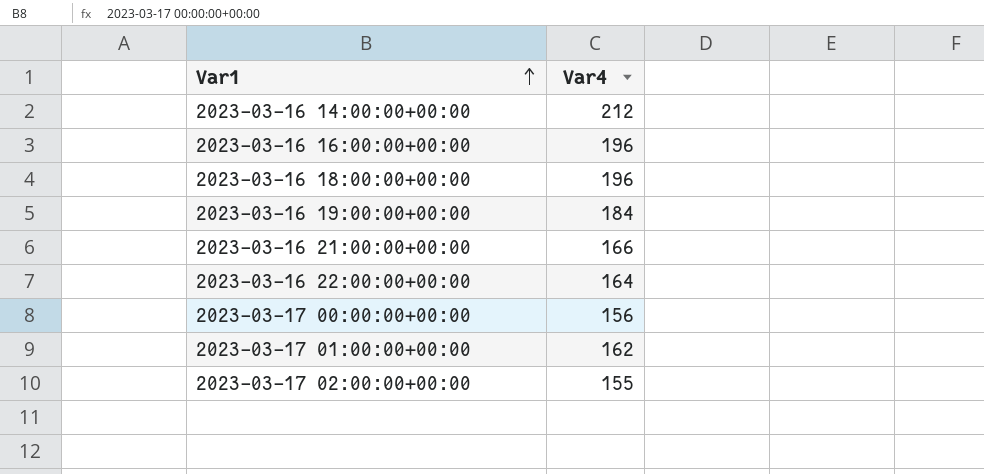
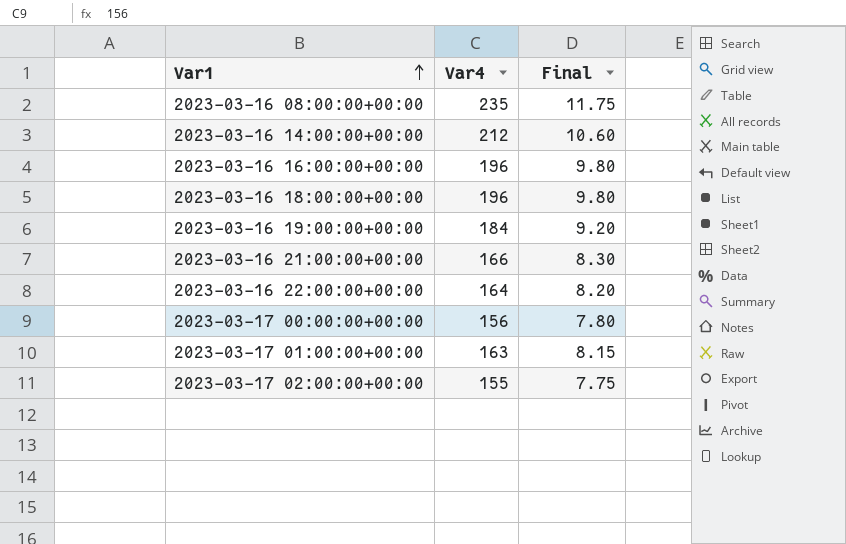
column Final | formula: none -> [Var4] * 0.05
row 2023-03-16 08:00:00+00:00: none -> 235 | 11.75
2023-03-17 01:00:00+00:00 | Var4: 162 -> 163

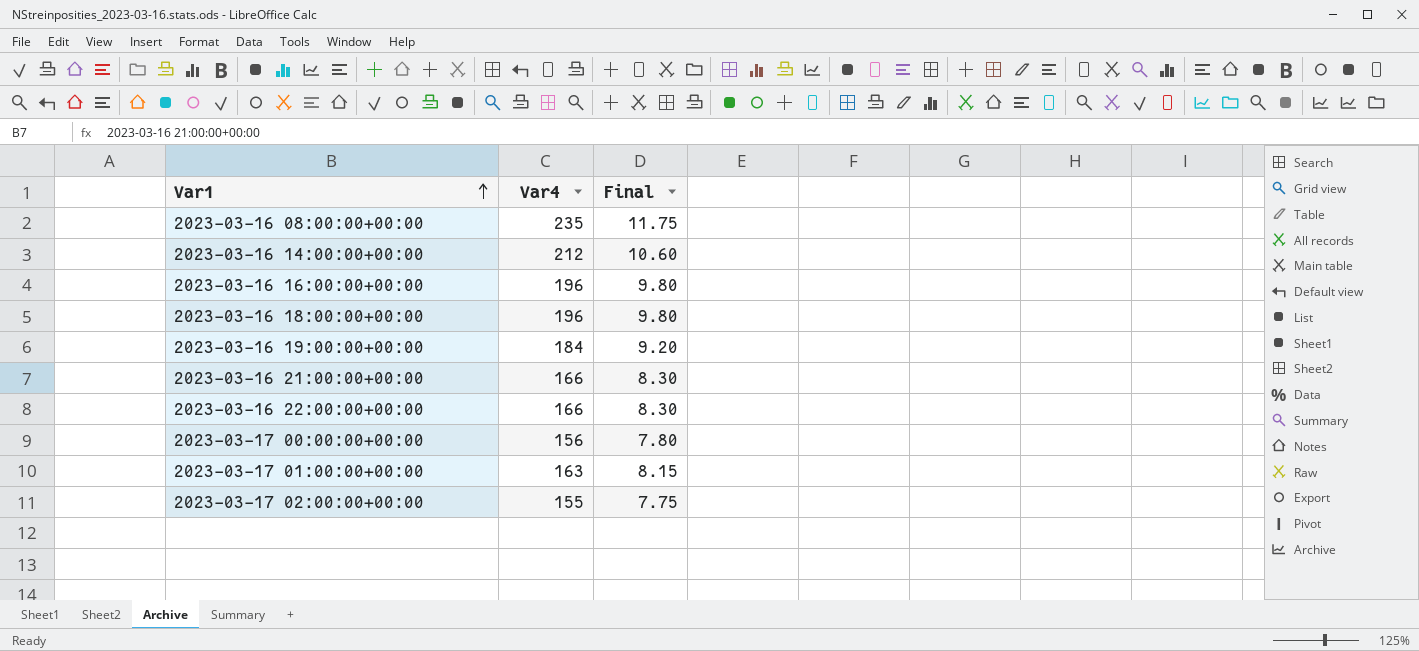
2023-03-16 22:00:00+00:00 | Var4: 164 -> 166
2023-03-16 22:00:00+00:00 | Final: 8.20 -> 8.30

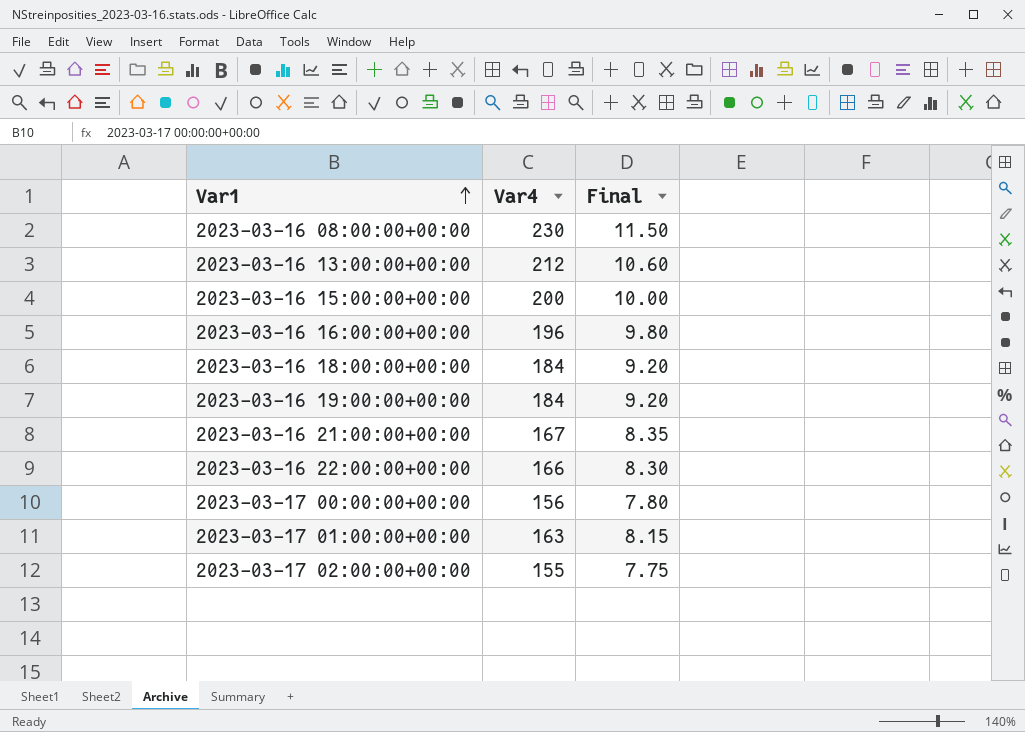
row 2023-03-16 14:00:00+00:00: 212 | 10.60 -> none
2023-03-16 08:00:00+00:00 | Var4: 235 -> 230
2023-03-16 08:00:00+00:00 | Final: 11.75 -> 11.50
row 2023-03-16 13:00:00+00:00: none -> 212 | 10.60
row 2023-03-16 15:00:00+00:00: none -> 200 | 10.00
2023-03-16 18:00:00+00:00 | Var4: 196 -> 184
2023-03-16 18:00:00+00:00 | Final: 9.80 -> 9.20
2023-03-16 21:00:00+00:00 | Var4: 166 -> 167
2023-03-16 21:00:00+00:00 | Final: 8.30 -> 8.35

